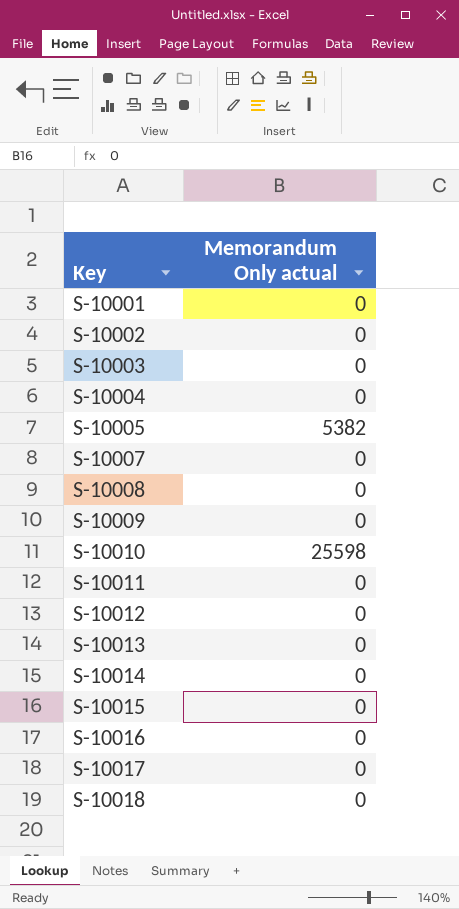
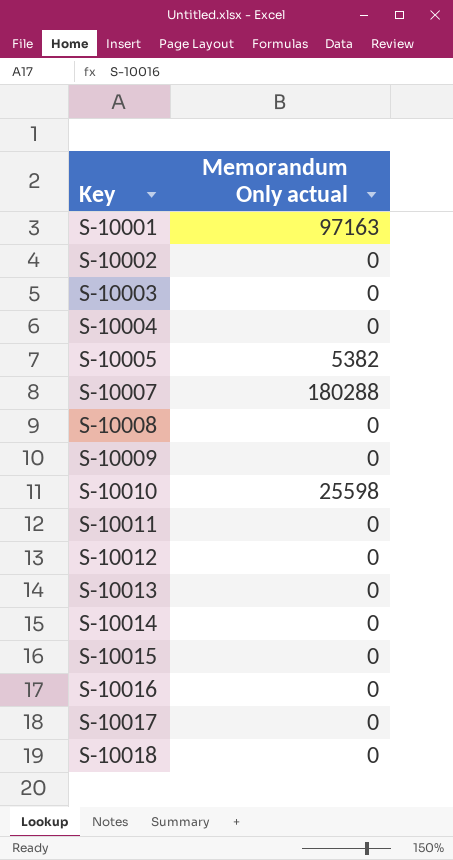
S-10001 | Memorandum Only actual: 0 -> 97163
S-10007 | Memorandum Only actual: 0 -> 180288

